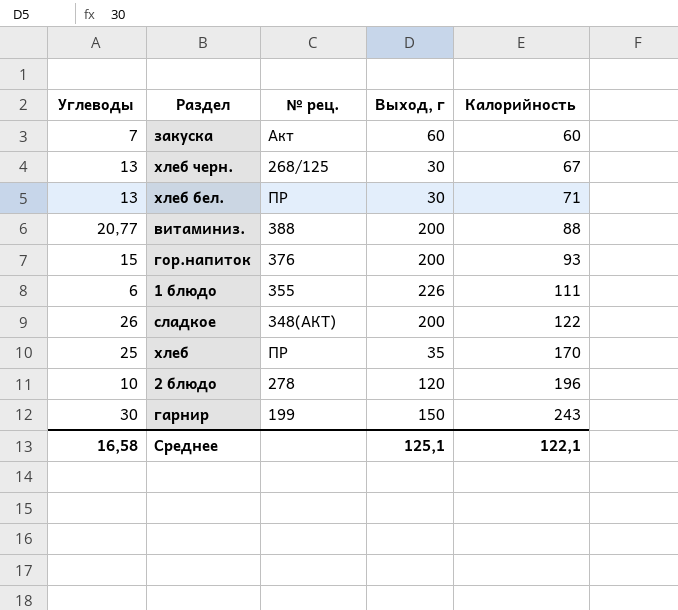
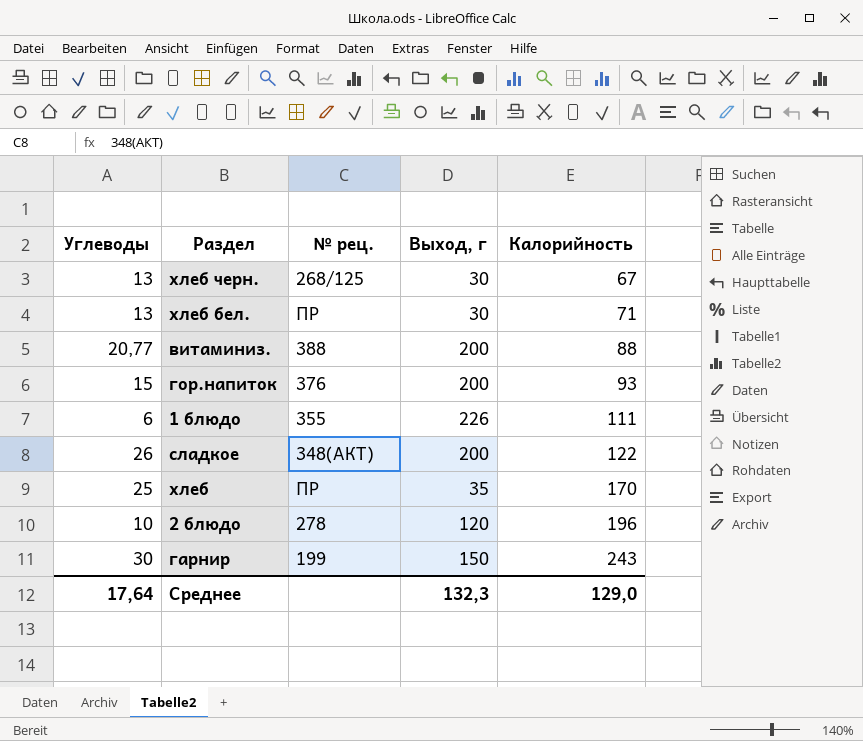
row закуска: 7 | Акт | 60 | 60 -> none
Среднее | Углеводы: 16,58 -> 17,64
Среднее | Выход, г: 125,1 -> 132,3
Среднее | Калорийность: 122,1 -> 129,0

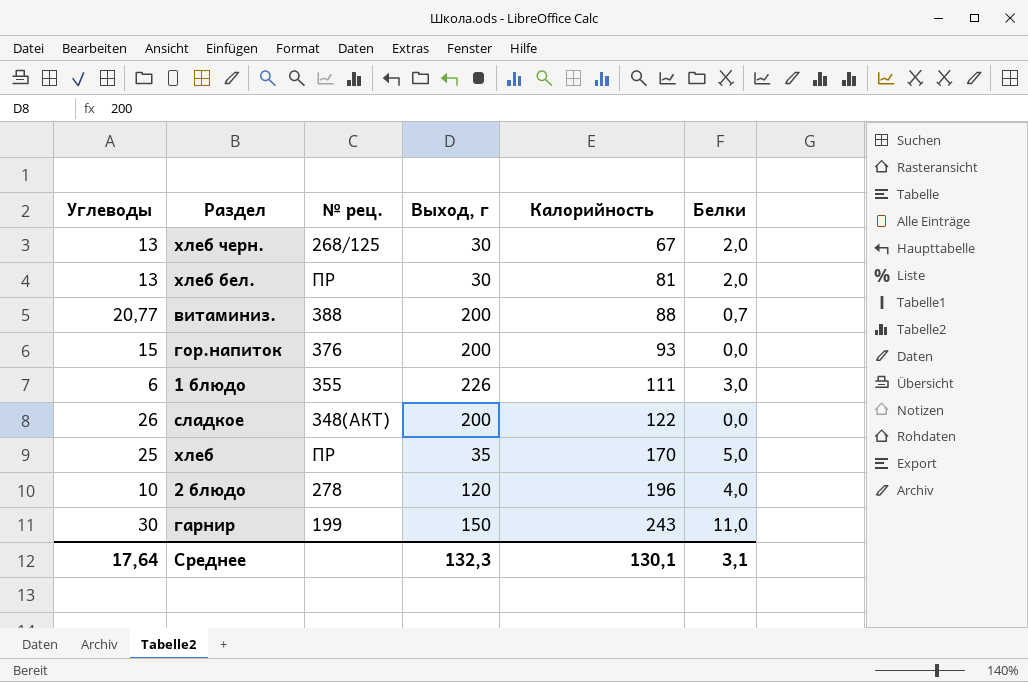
column Белки | position: none -> 6
хлеб бел. | Калорийность: 71 -> 81
Среднее | Калорийность: 129,0 -> 130,1

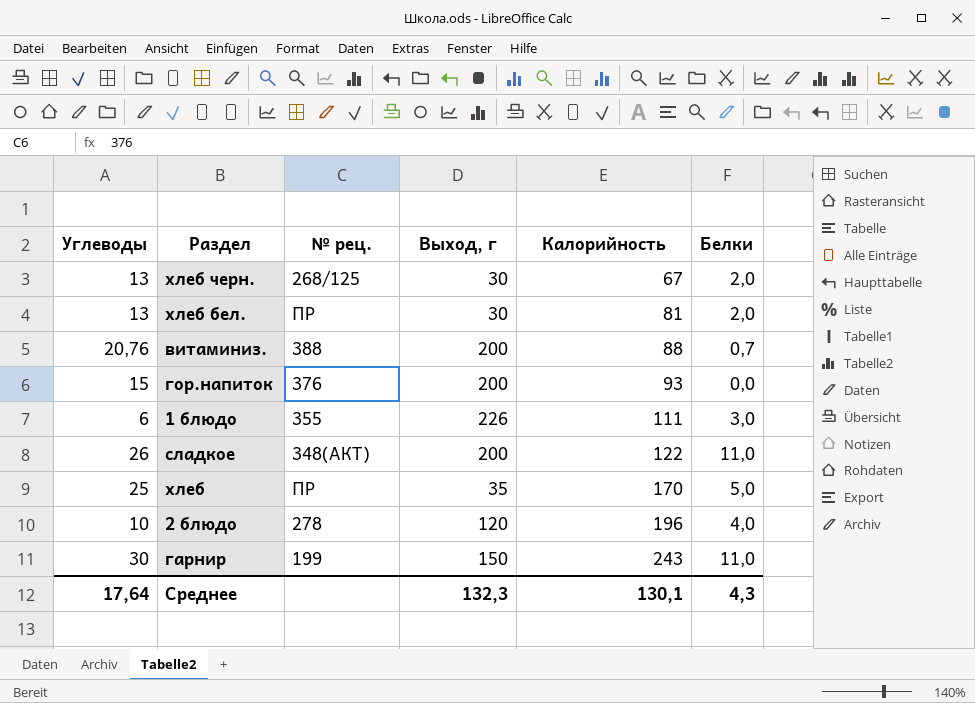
витаминиз. | Углеводы: 20,77 -> 20,76
сладкое | Белки: 0,0 -> 11,0
Среднее | Белки: 3,1 -> 4,3

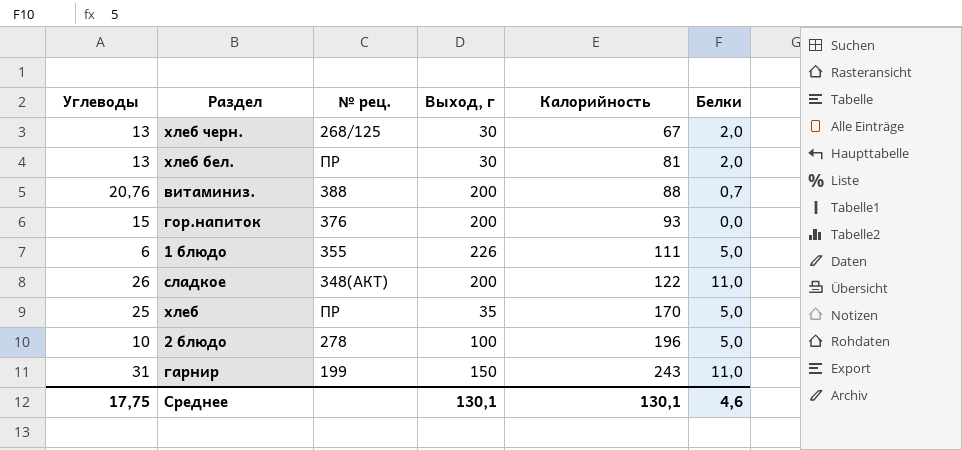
1 блюдо | Белки: 3,0 -> 5,0
2 блюдо | Выход, г: 120 -> 100
2 блюдо | Белки: 4,0 -> 5,0
гарнир | Углеводы: 30 -> 31
Среднее | Углеводы: 17,64 -> 17,75
Среднее | Выход, г: 132,3 -> 130,1
Среднее | Белки: 4,3 -> 4,6

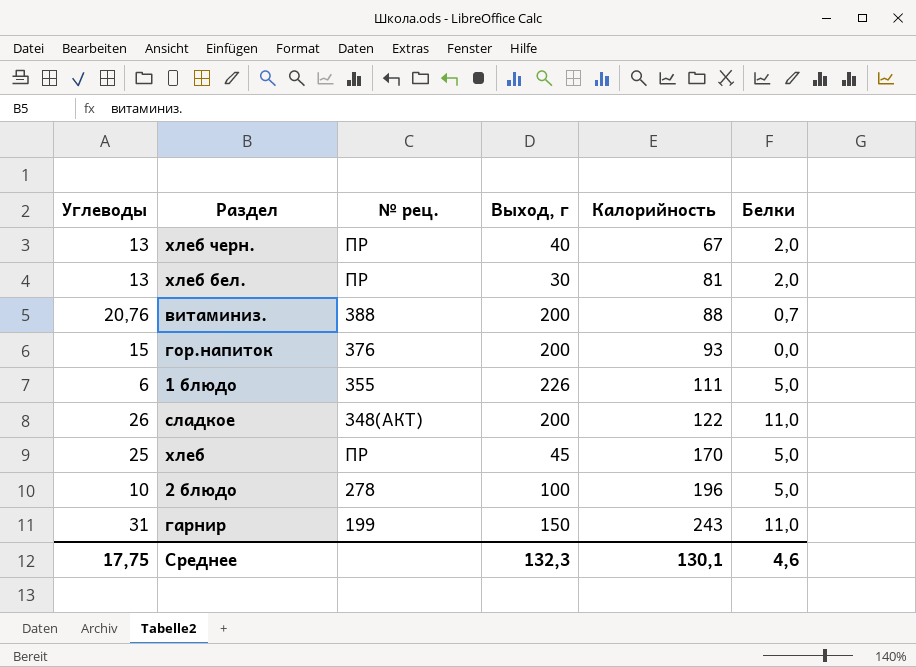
хлеб черн. | № рец.: 268/125 -> ПР
хлеб черн. | Выход, г: 30 -> 40
хлеб | Выход, г: 35 -> 45
Среднее | Выход, г: 130,1 -> 132,3

